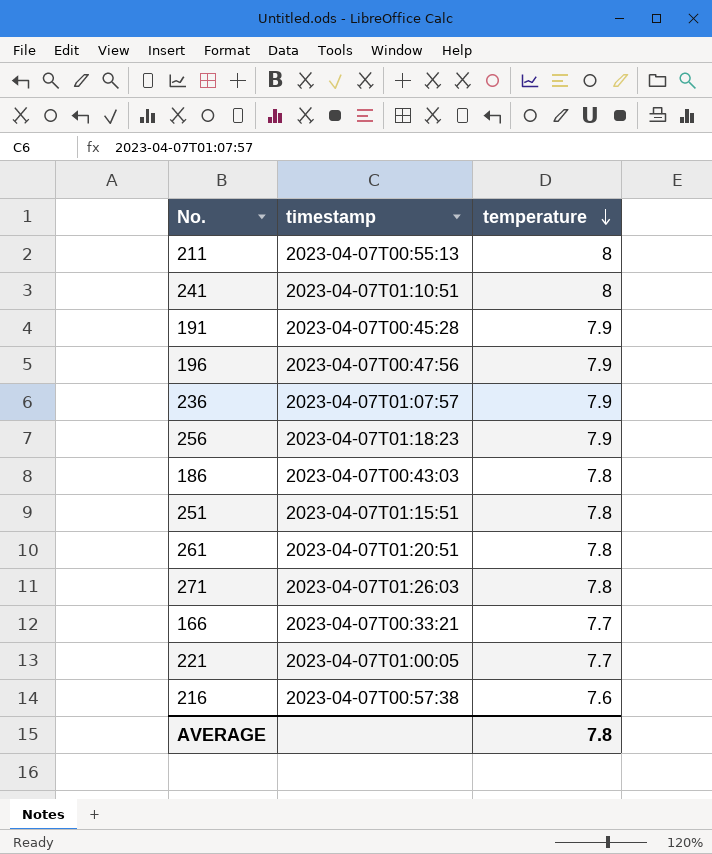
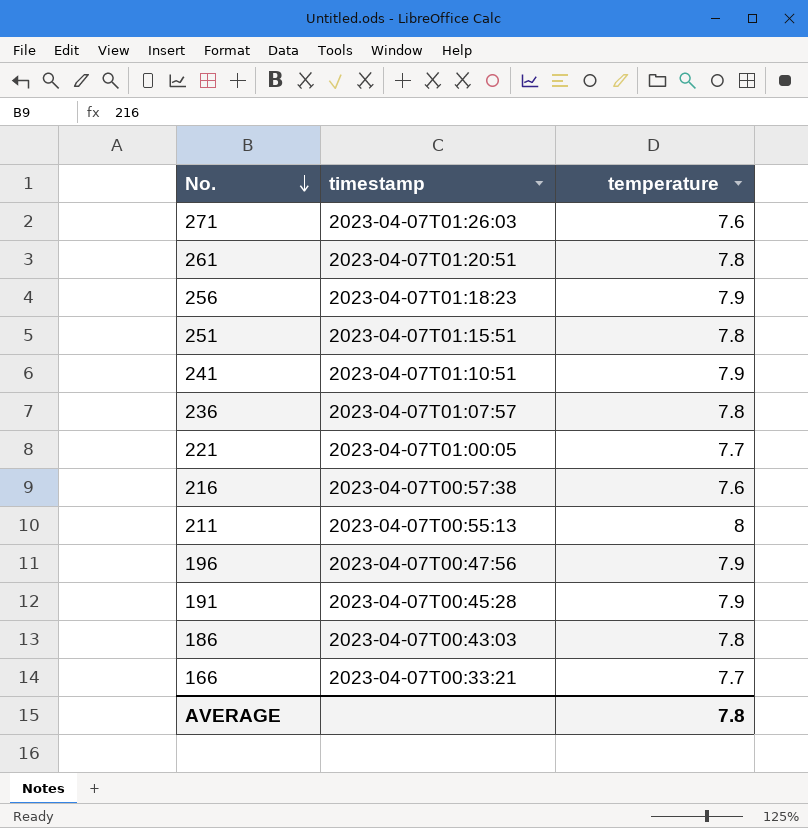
row order: temperature descending -> No. descending
271 | temperature: 7.8 -> 7.6
241 | temperature: 8 -> 7.9
236 | temperature: 7.9 -> 7.8

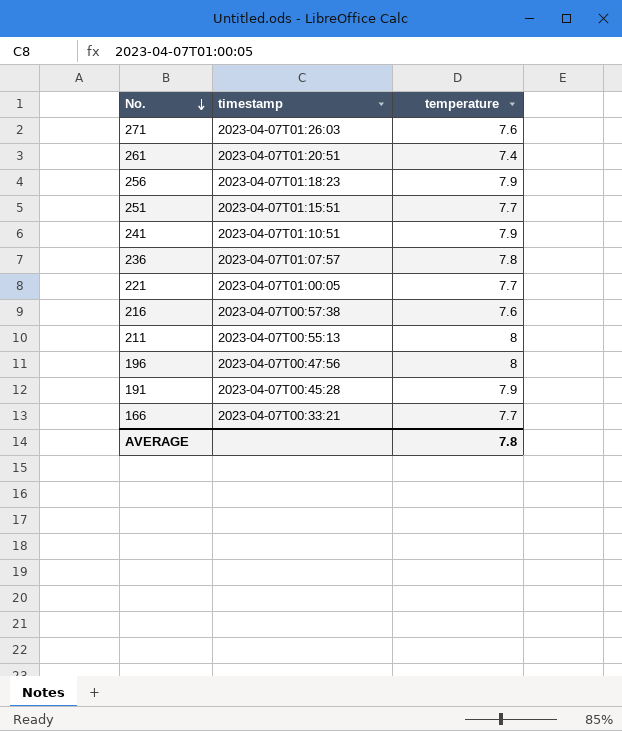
row 186: 2023-04-07T00:43:03 | 7.8 -> none
261 | temperature: 7.8 -> 7.4
251 | temperature: 7.8 -> 7.7
196 | temperature: 7.9 -> 8

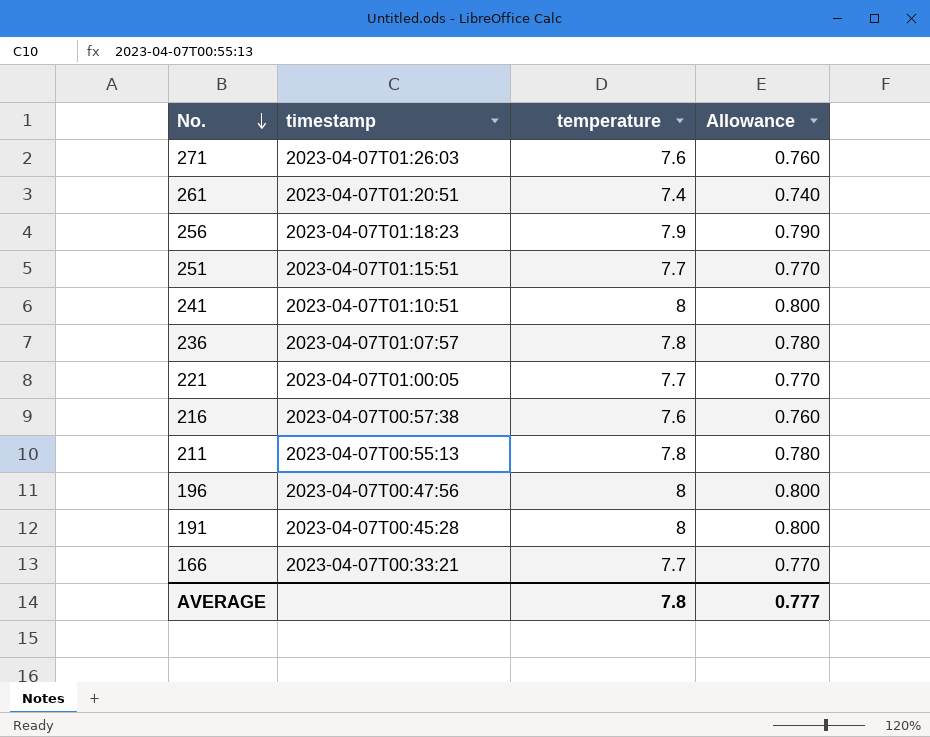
column Allowance | formula: none -> [temperature] * 0.1
241 | temperature: 7.9 -> 8
211 | temperature: 8 -> 7.8
191 | temperature: 7.9 -> 8

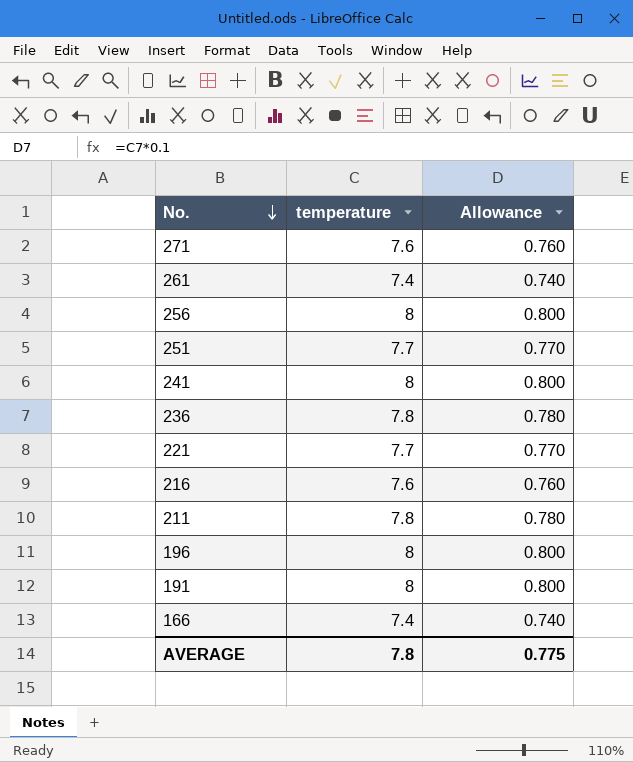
column timestamp | position: 2 -> none
256 | temperature: 7.9 -> 8
256 | Allowance: 0.790 -> 0.800
166 | temperature: 7.7 -> 7.4
166 | Allowance: 0.770 -> 0.740
AVERAGE | Allowance: 0.777 -> 0.775

